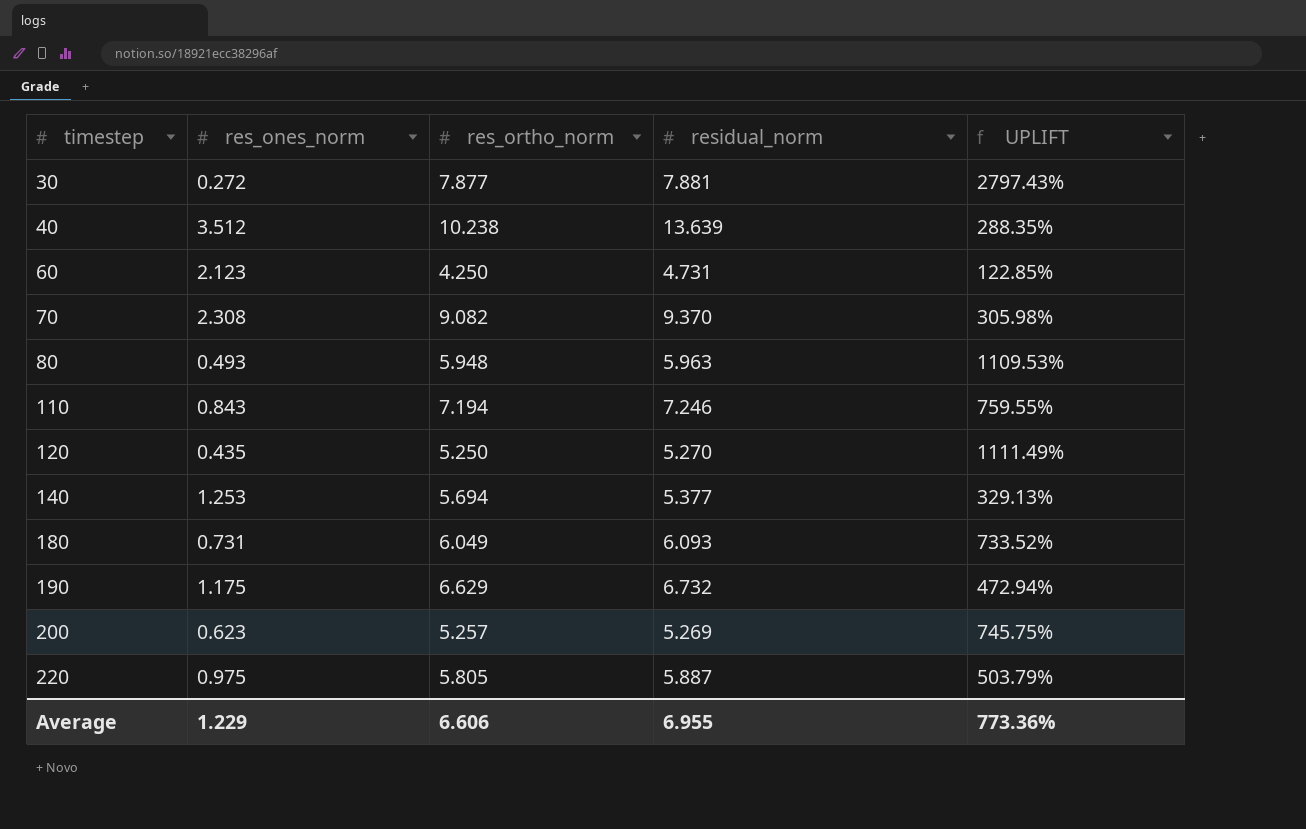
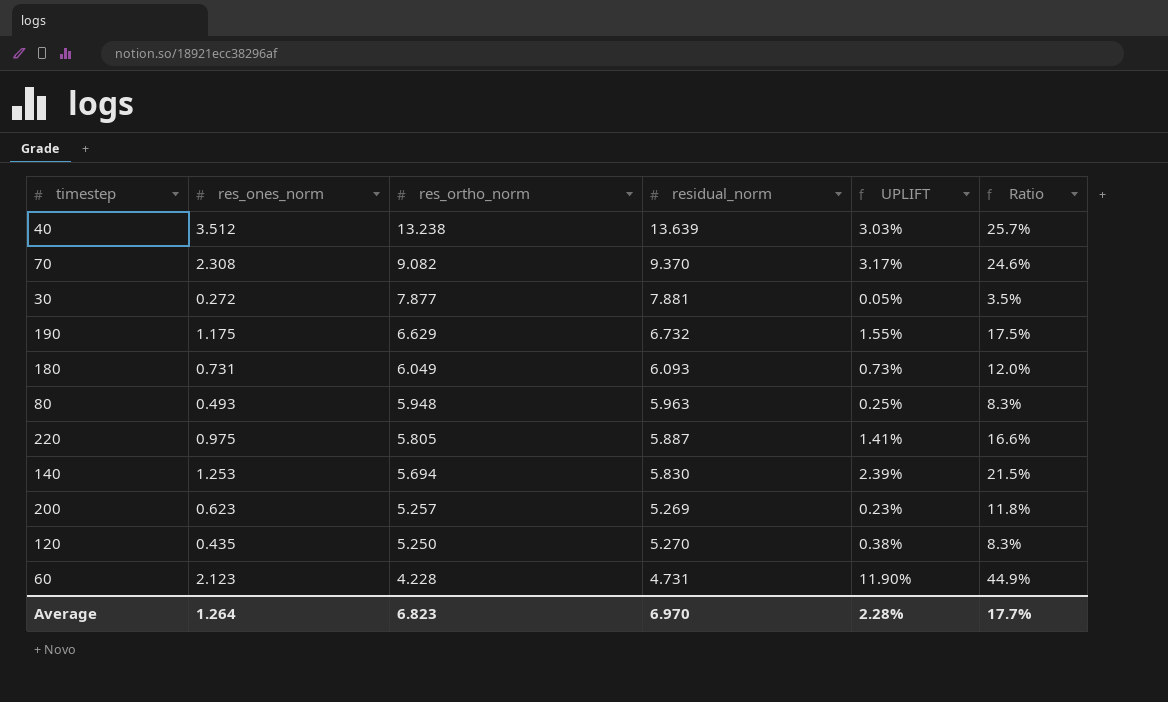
row order: timestep ascending -> res_ortho_norm descending
column UPLIFT | formula: ([residual_norm] - [res_ones_norm]) / [res_ones_norm] -> ([residual_norm] - [res_ortho_norm]) / [res_ortho_norm]
column Ratio | formula: none -> [res_ones_norm] / [residual_norm]
row 110: 0.843 | 7.194 | 7.246 | 759.55% -> none
40 | res_ortho_norm: 10.238 -> 13.238
140 | residual_norm: 5.377 -> 5.830
60 | res_ortho_norm: 4.250 -> 4.228
Average | res_ones_norm: 1.229 -> 1.264
Average | res_ortho_norm: 6.606 -> 6.823
Average | residual_norm: 6.955 -> 6.970
Average | UPLIFT: 773.36% -> 2.28%

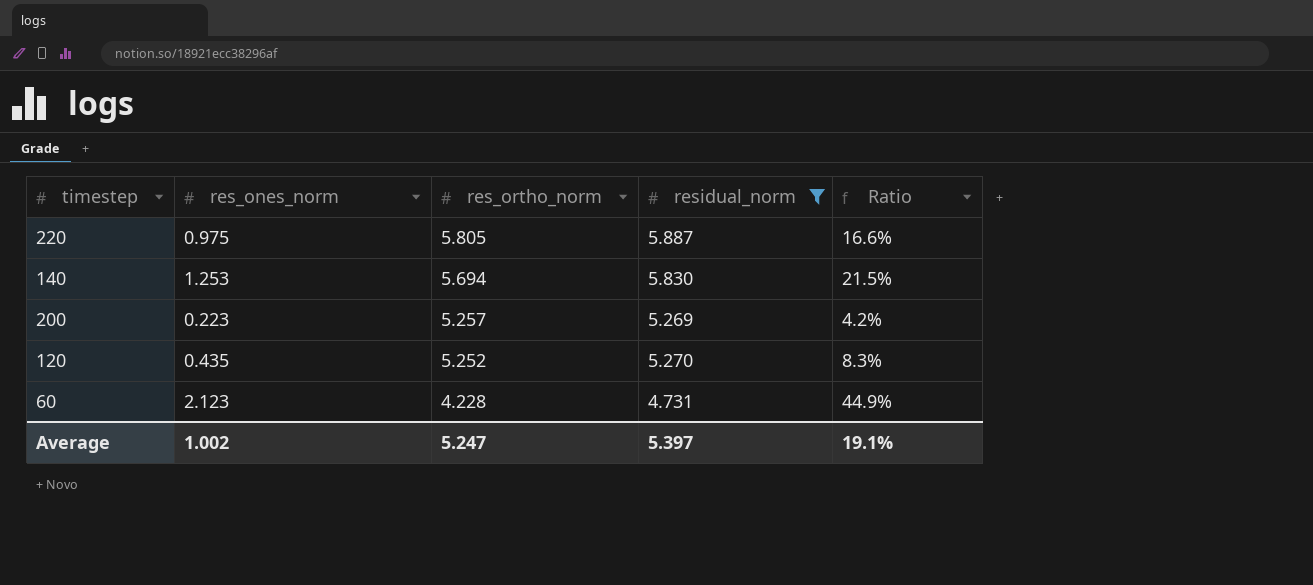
filter: none -> residual_norm <= 5.887
column UPLIFT | formula: ([residual_norm] - [res_ortho_norm]) / [res_ortho_norm] -> none
200 | res_ones_norm: 0.623 -> 0.223
200 | Ratio: 11.8% -> 4.2%
120 | res_ortho_norm: 5.250 -> 5.252
Average | res_ones_norm: 1.264 -> 1.002
Average | res_ortho_norm: 6.823 -> 5.247
Average | residual_norm: 6.970 -> 5.397
Average | Ratio: 17.7% -> 19.1%

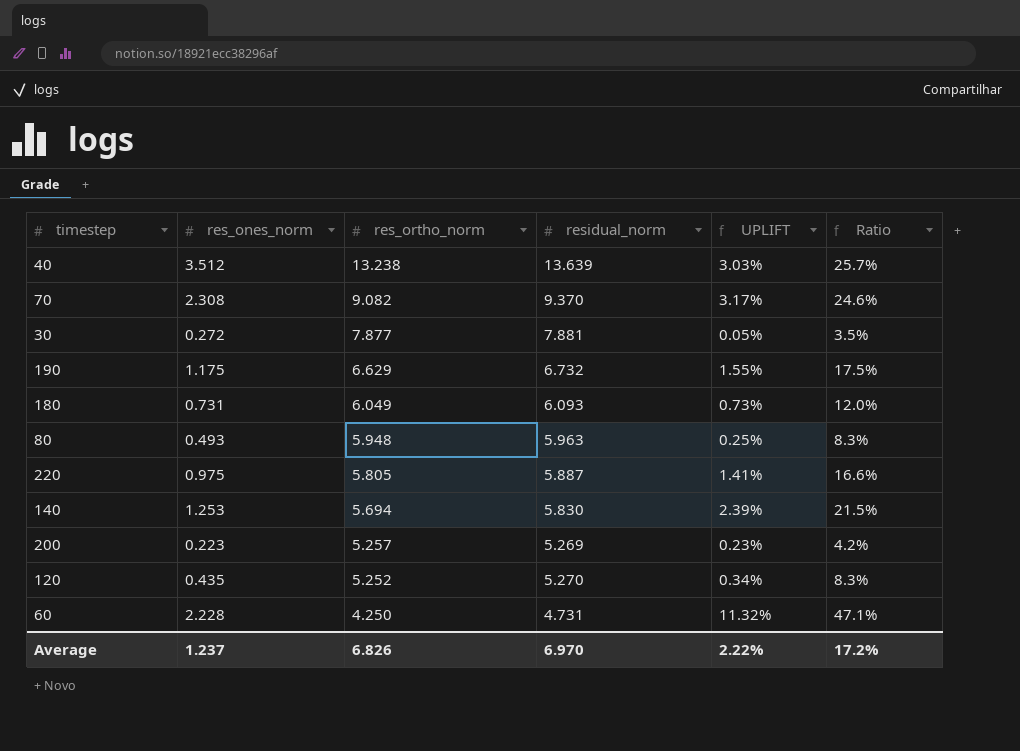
filter: residual_norm <= 5.887 -> none
column UPLIFT | formula: none -> ([residual_norm] - [res_ortho_norm]) / [res_ortho_norm]
60 | res_ones_norm: 2.123 -> 2.228
60 | res_ortho_norm: 4.228 -> 4.250
60 | Ratio: 44.9% -> 47.1%
Average | res_ones_norm: 1.002 -> 1.237
Average | res_ortho_norm: 5.247 -> 6.826
Average | residual_norm: 5.397 -> 6.970
Average | Ratio: 19.1% -> 17.2%

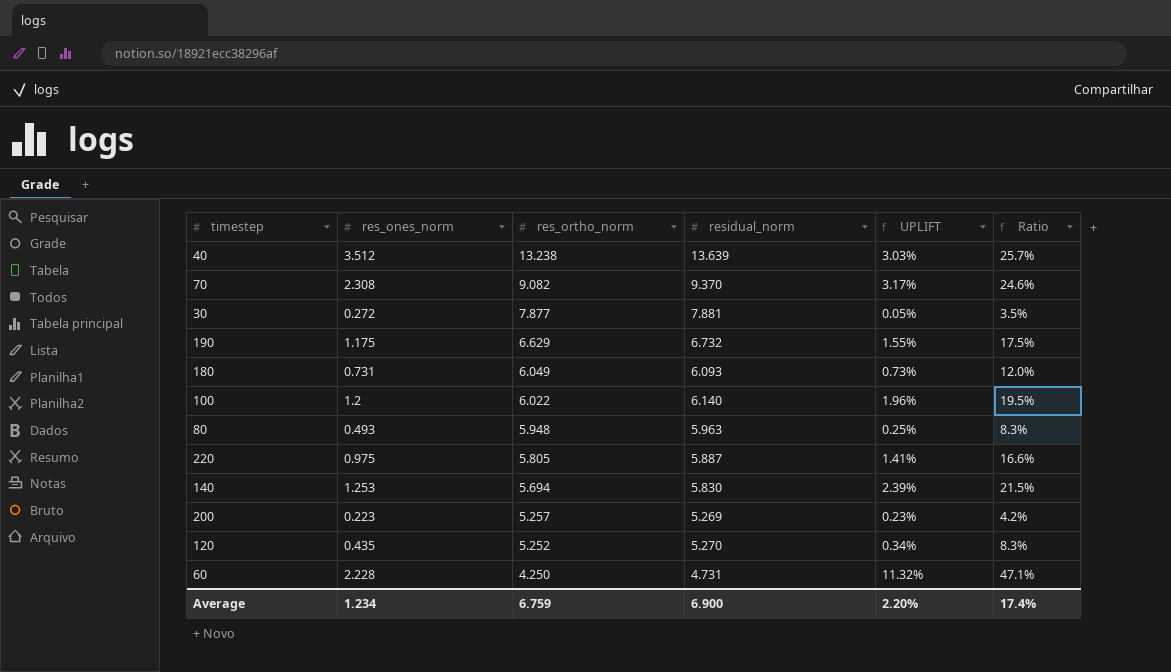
row 100: none -> 1.2 | 6.022 | 6.140 | 1.96% | 19.5%
Average | res_ones_norm: 1.237 -> 1.234
Average | res_ortho_norm: 6.826 -> 6.759
Average | residual_norm: 6.970 -> 6.900
Average | UPLIFT: 2.22% -> 2.20%
Average | Ratio: 17.2% -> 17.4%

